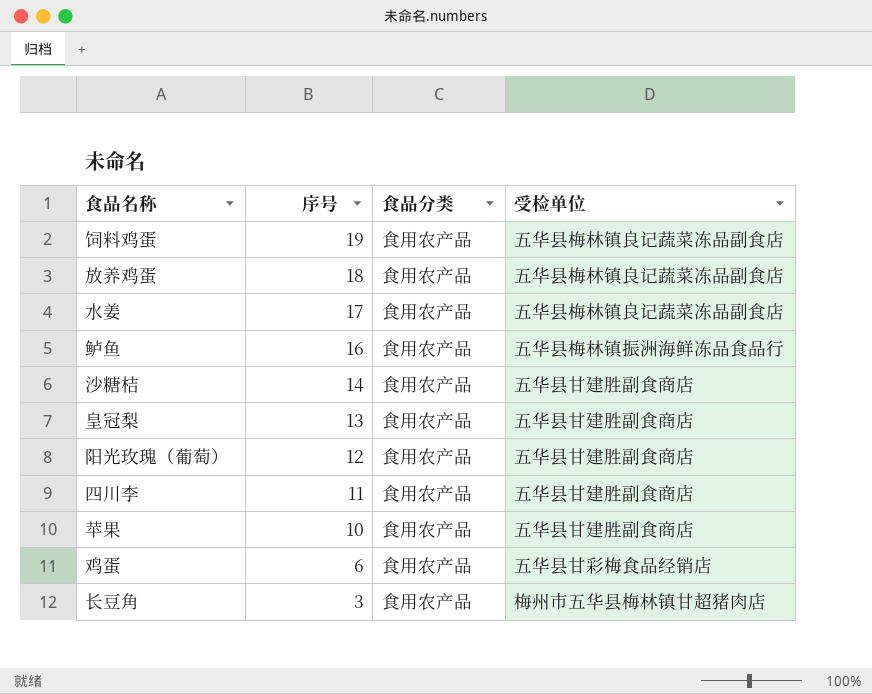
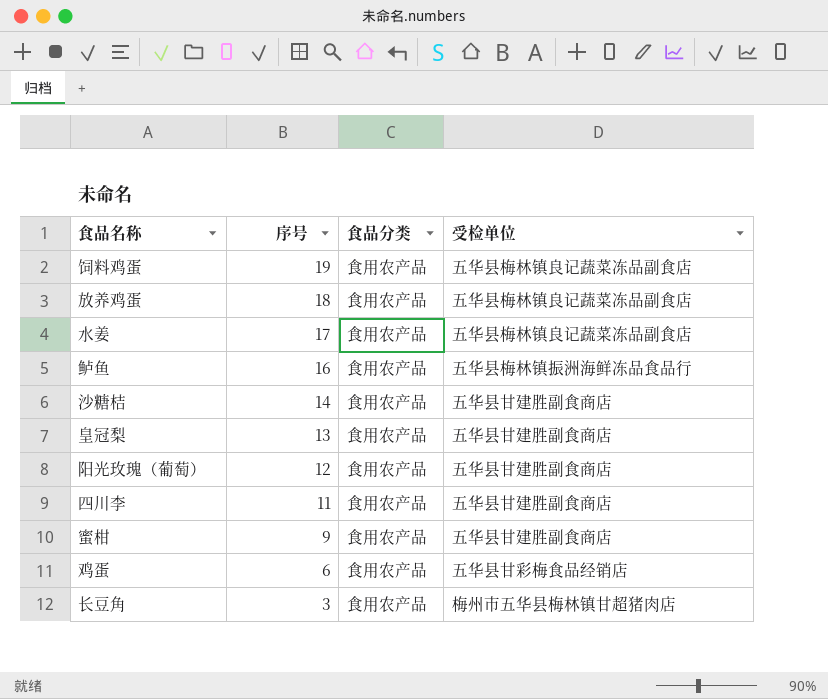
row 苹果: 10 | 食用农产品 | 五华县甘建胜副食商店 -> none
row 蜜柑: none -> 9 | 食用农产品 | 五华县甘建胜副食商店

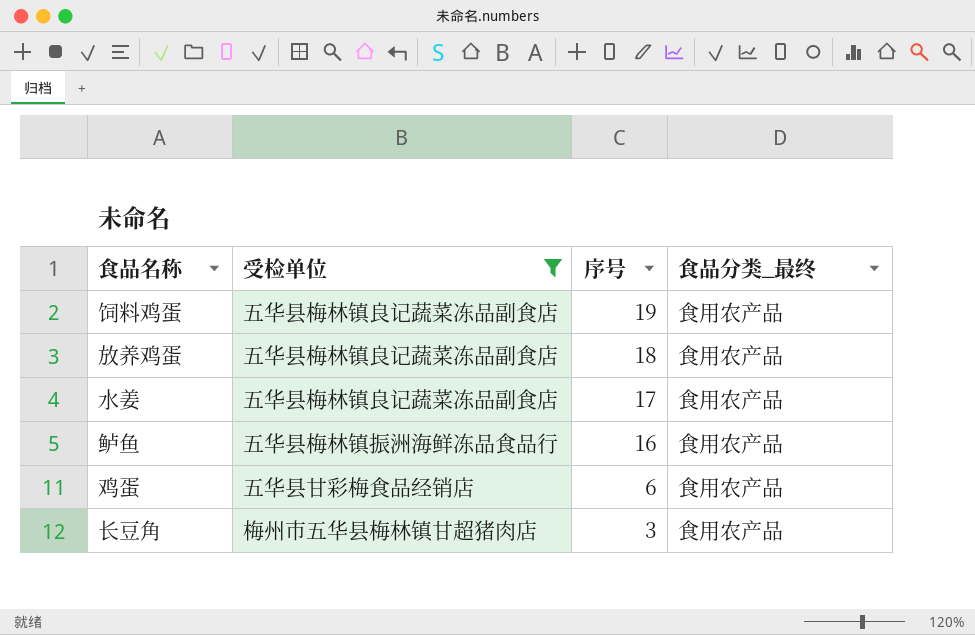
filter: none -> 受检单位 != 五华县甘建胜副食商店
column 受检单位 | position: 4 -> 2
column name: 食品分类 -> 食品分类_最终

